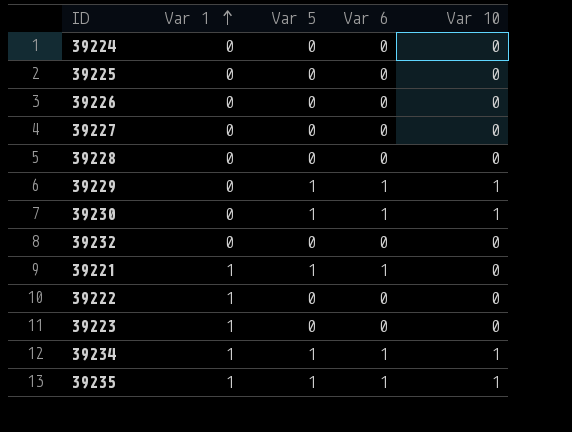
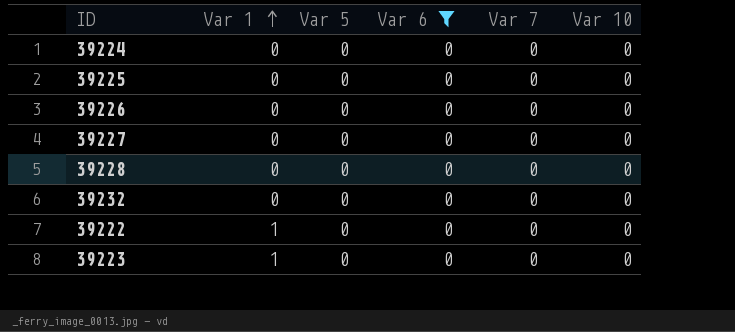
filter: none -> Var 6 = 0
column Var 7 | position: none -> 5

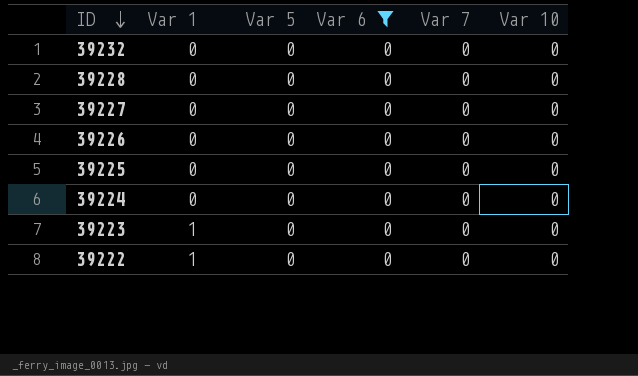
row order: Var 1 ascending -> ID descending

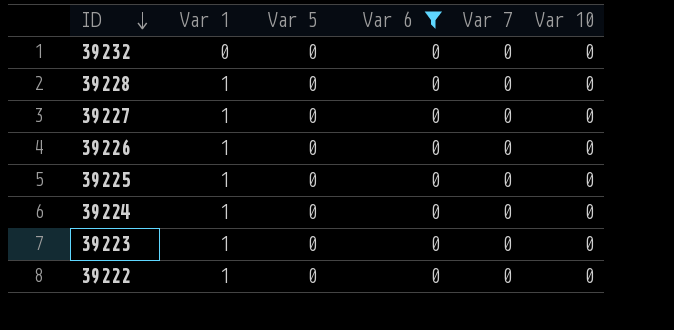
39228 | Var 1: 0 -> 1
39227 | Var 1: 0 -> 1
39226 | Var 1: 0 -> 1
39225 | Var 1: 0 -> 1
39224 | Var 1: 0 -> 1

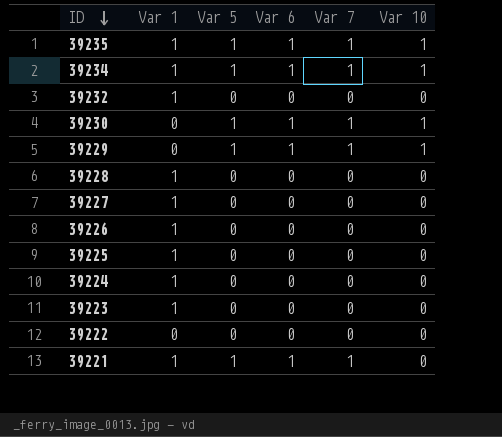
filter: Var 6 = 0 -> none
39232 | Var 1: 0 -> 1
39222 | Var 1: 1 -> 0

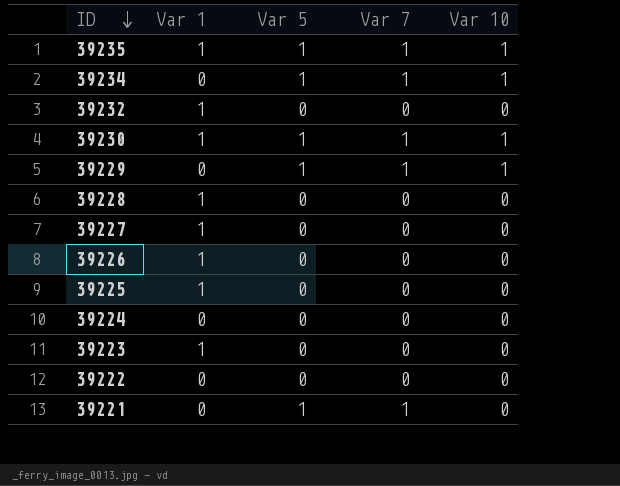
column Var 6 | position: 4 -> none
39234 | Var 1: 1 -> 0
39230 | Var 1: 0 -> 1
39224 | Var 1: 1 -> 0
39221 | Var 1: 1 -> 0

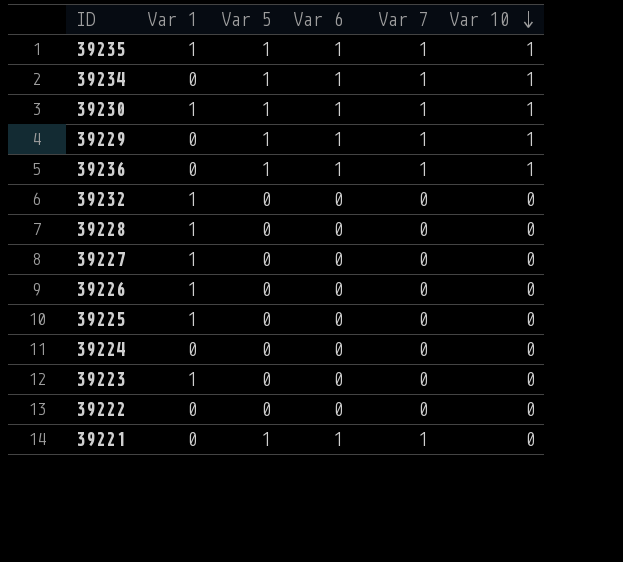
row order: ID descending -> Var 10 descending
column Var 6 | position: none -> 4
row 39236: none -> 0 | 1 | 1 | 1 | 1

